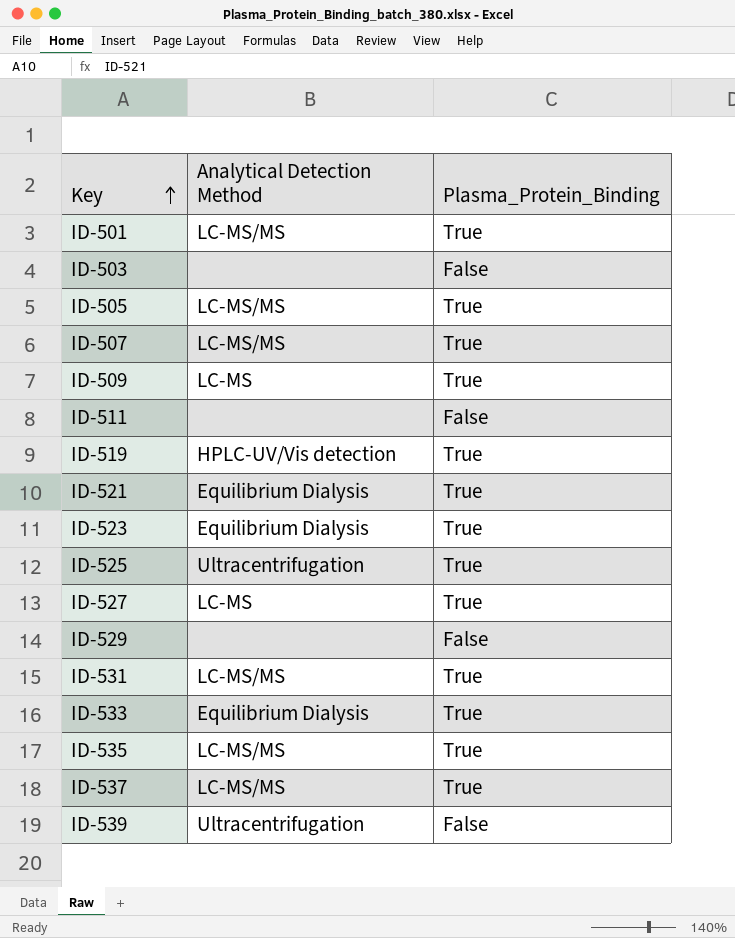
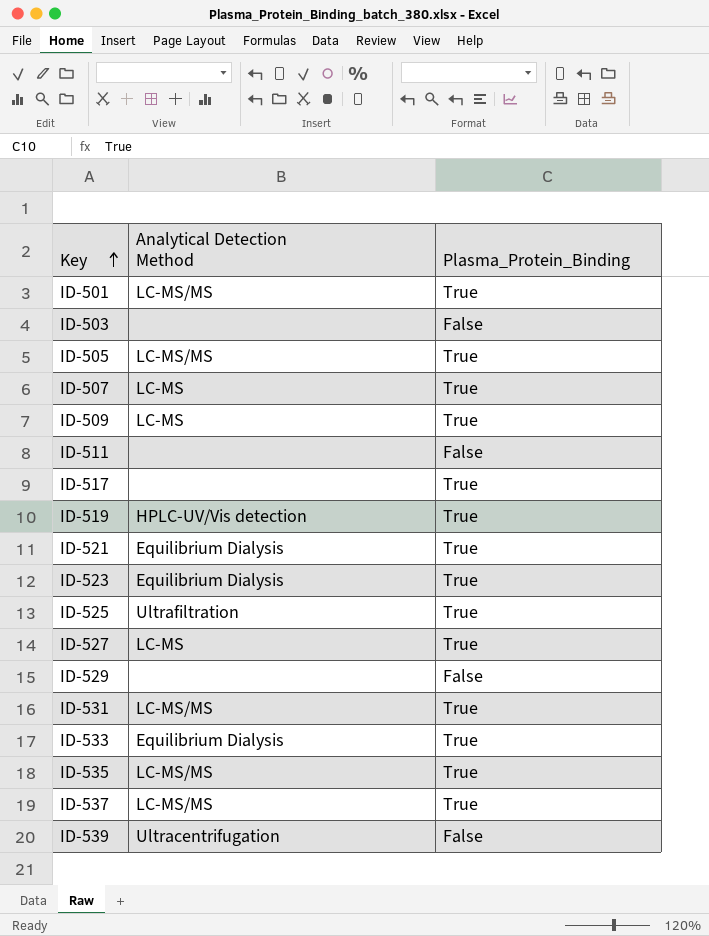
ID-507 | Analytical Detection Method: LC-MS/MS -> LC-MS
row ID-517: none -> none | True
ID-525 | Analytical Detection Method: Ultracentrifugation -> Ultrafiltration

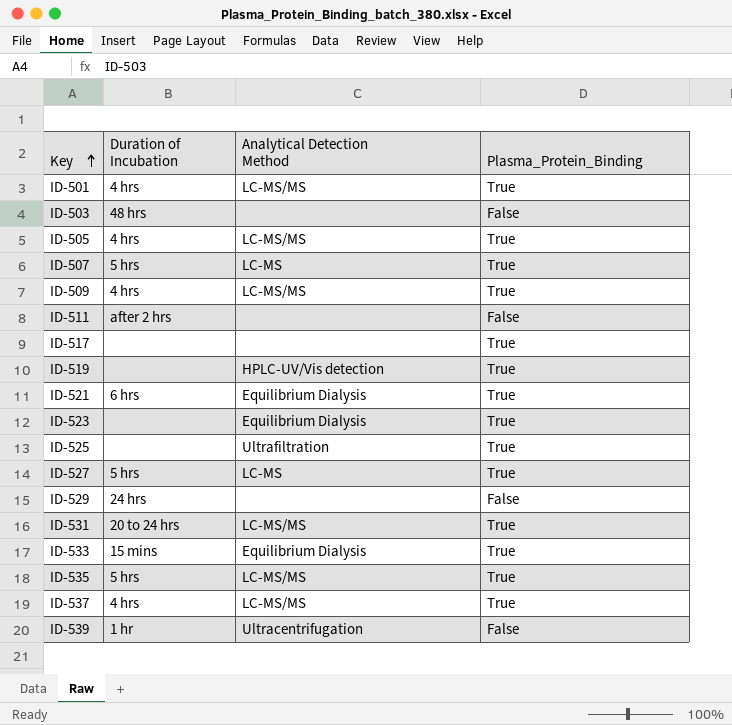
column Duration of Incubation | position: none -> 2
ID-509 | Analytical Detection Method: LC-MS -> LC-MS/MS

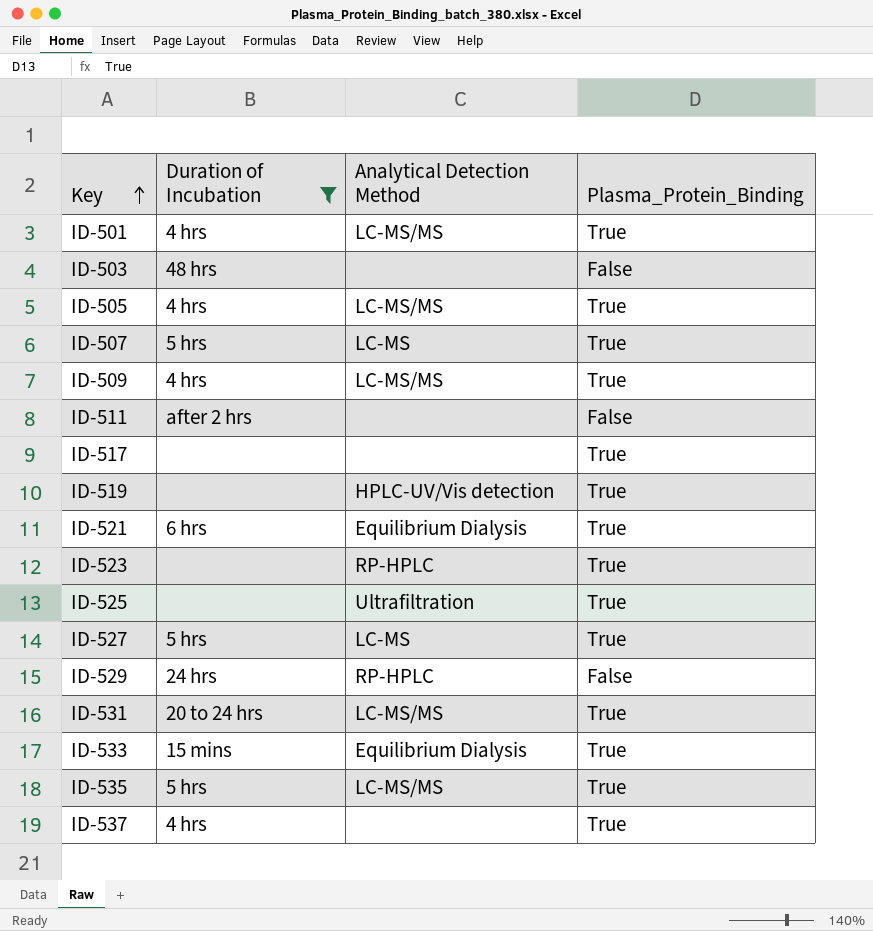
filter: none -> Duration of Incubation != 1 hr
ID-523 | Analytical Detection Method: Equilibrium Dialysis -> RP-HPLC
ID-529 | Analytical Detection Method: none -> RP-HPLC
ID-537 | Analytical Detection Method: LC-MS/MS -> none

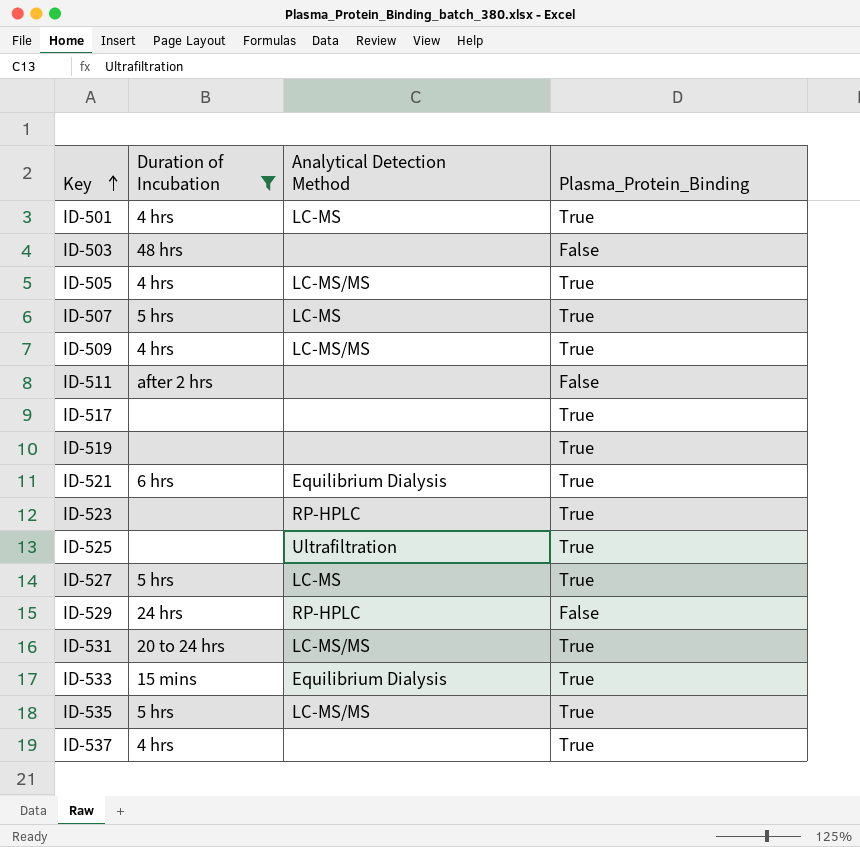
ID-501 | Analytical Detection Method: LC-MS/MS -> LC-MS
ID-519 | Analytical Detection Method: HPLC-UV/Vis detection -> none

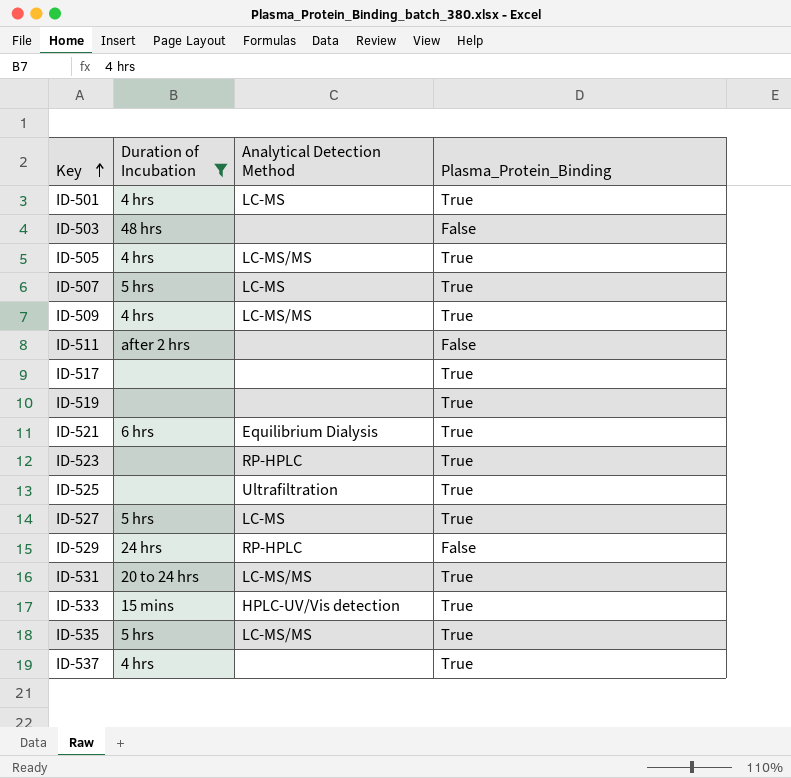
ID-533 | Analytical Detection Method: Equilibrium Dialysis -> HPLC-UV/Vis detection

